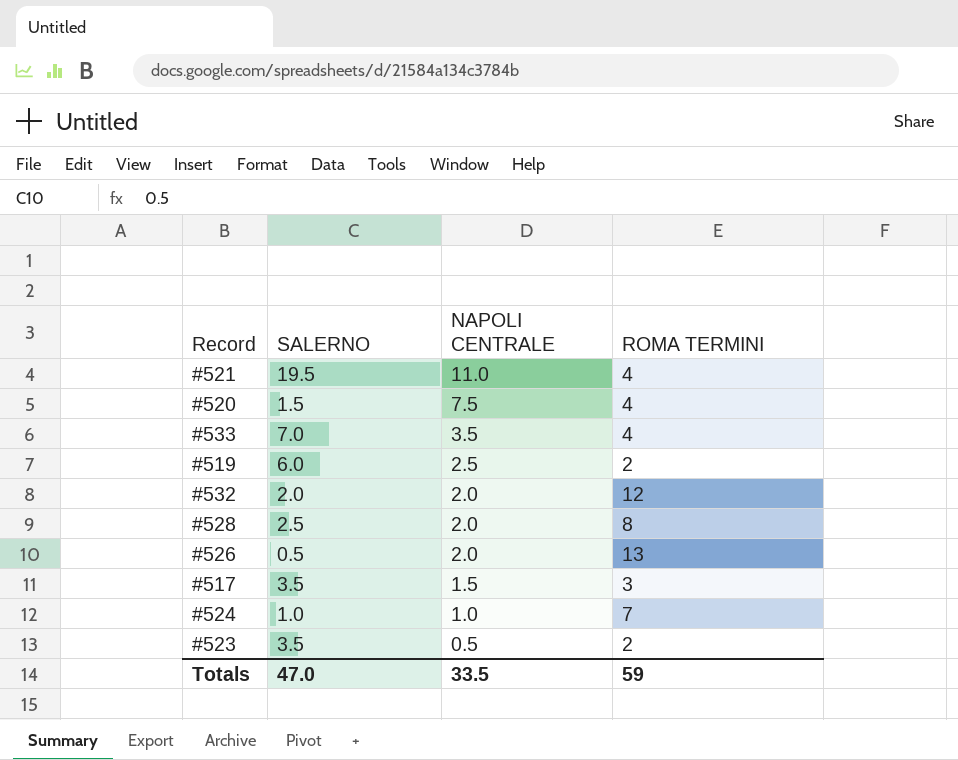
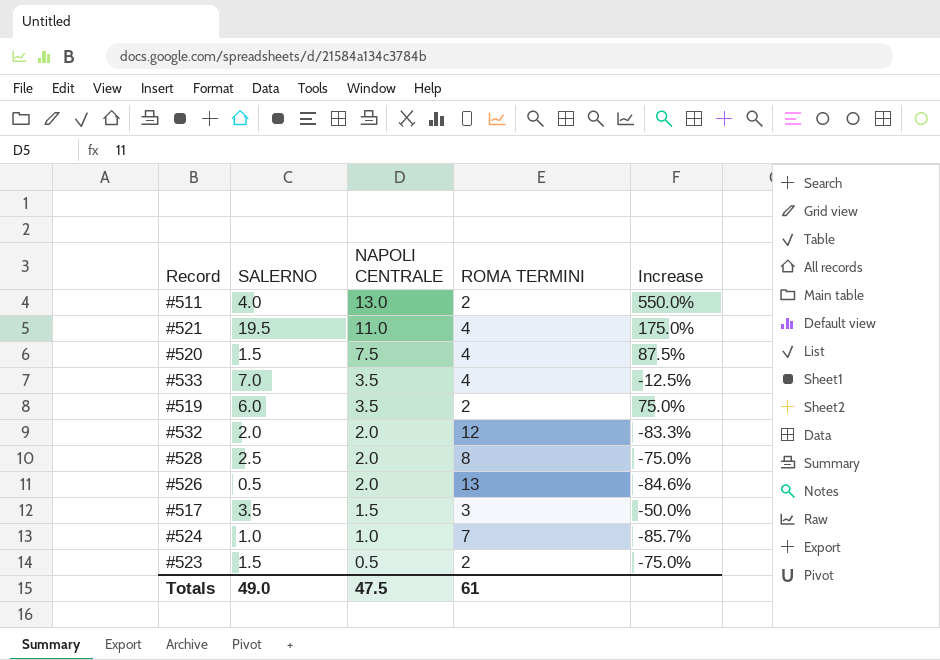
column Increase | formula: none -> ([NAPOLI CENTRALE] - [ROMA TERMINI]) / [ROMA TERMINI]
row #511: none -> 4.0 | 13.0 | 2 | 550.0%
#519 | NAPOLI CENTRALE: 2.5 -> 3.5
#523 | SALERNO: 3.5 -> 1.5
Totals | SALERNO: 47.0 -> 49.0
Totals | NAPOLI CENTRALE: 33.5 -> 47.5
Totals | ROMA TERMINI: 59 -> 61

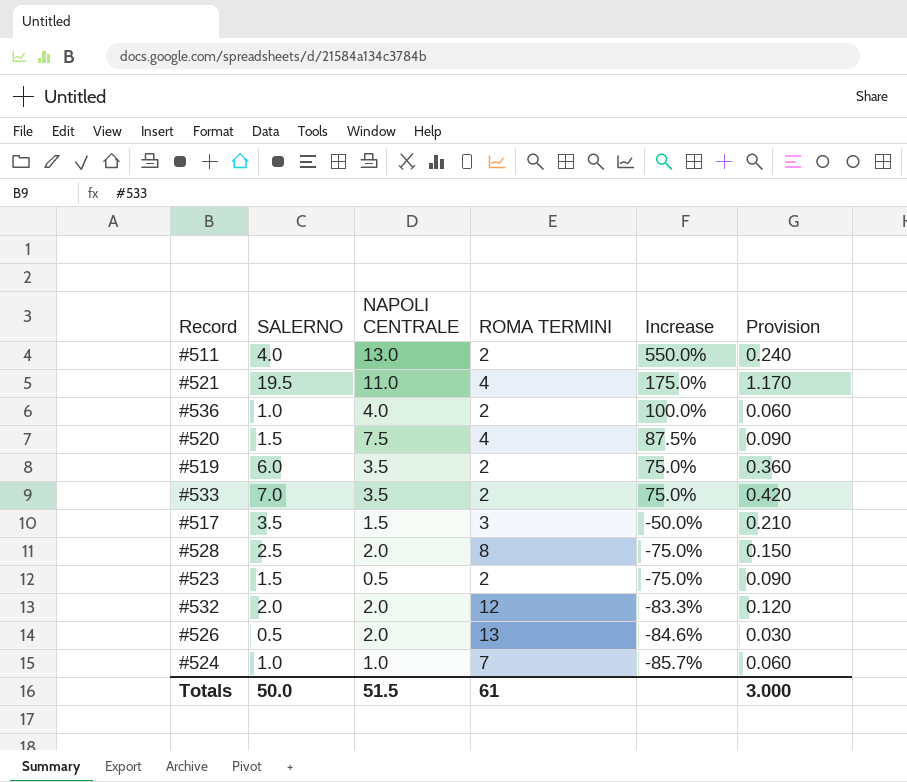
row order: NAPOLI CENTRALE descending -> Increase descending
column Provision | formula: none -> [SALERNO] * 0.06
row #536: none -> 1.0 | 4.0 | 2 | 100.0% | 0.060
#533 | ROMA TERMINI: 4 -> 2
#533 | Increase: -12.5% -> 75.0%
Totals | SALERNO: 49.0 -> 50.0
Totals | NAPOLI CENTRALE: 47.5 -> 51.5

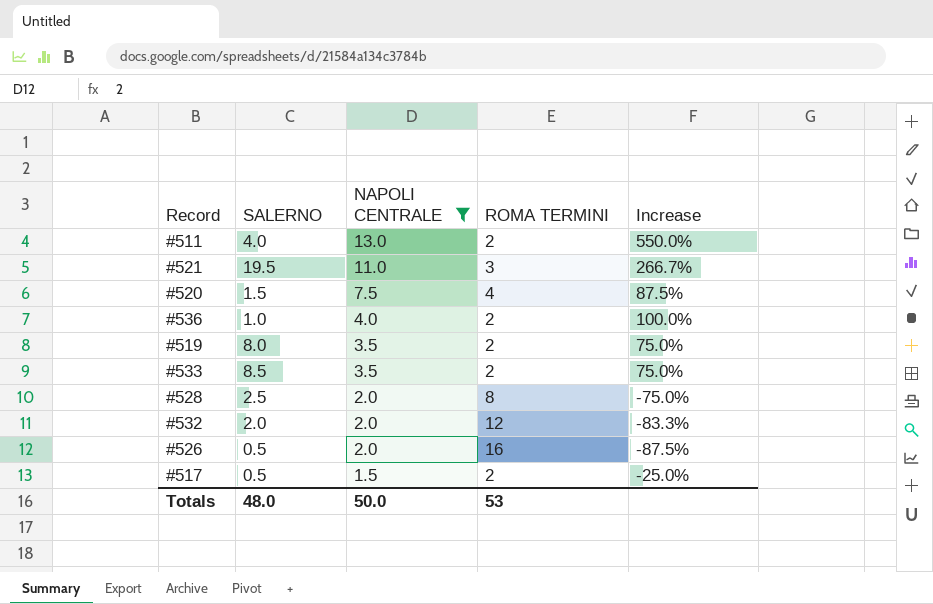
filter: none -> NAPOLI CENTRALE >= 1.5
row order: Increase descending -> NAPOLI CENTRALE descending
column Provision | formula: [SALERNO] * 0.06 -> none
#521 | ROMA TERMINI: 4 -> 3
#521 | Increase: 175.0% -> 266.7%
#519 | SALERNO: 6.0 -> 8.0
#533 | SALERNO: 7.0 -> 8.5
#526 | ROMA TERMINI: 13 -> 16
#526 | Increase: -84.6% -> -87.5%
#517 | SALERNO: 3.5 -> 0.5
#517 | ROMA TERMINI: 3 -> 2
#517 | Increase: -50.0% -> -25.0%
Totals | SALERNO: 50.0 -> 48.0
Totals | NAPOLI CENTRALE: 51.5 -> 50.0
Totals | ROMA TERMINI: 61 -> 53

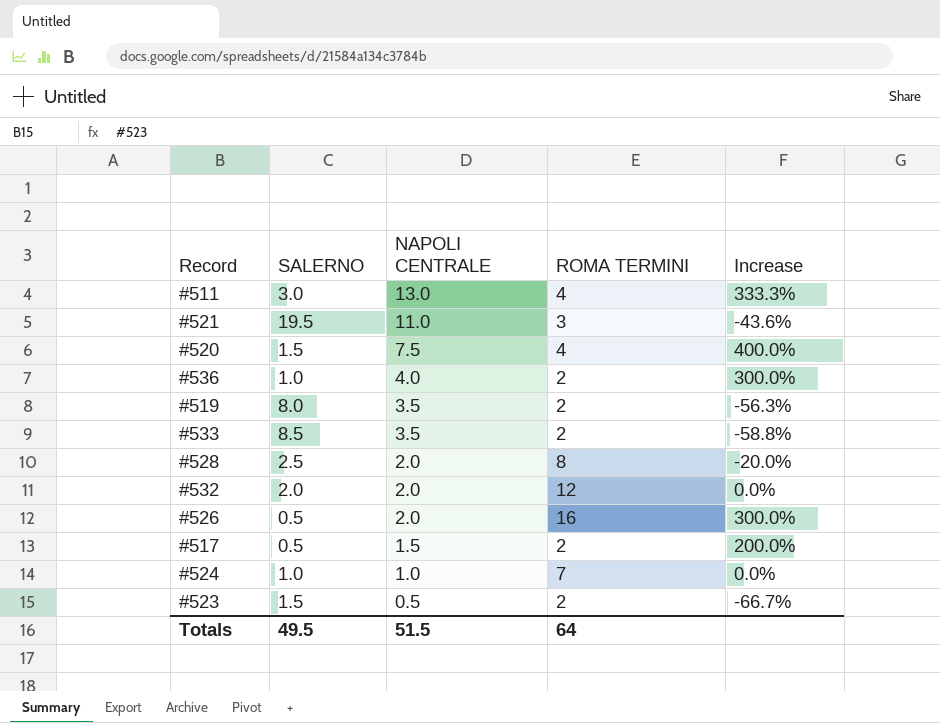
filter: NAPOLI CENTRALE >= 1.5 -> none
column Increase | formula: ([NAPOLI CENTRALE] - [ROMA TERMINI]) / [ROMA TERMINI] -> ([NAPOLI CENTRALE] - [SALERNO]) / [SALERNO]
#511 | SALERNO: 4.0 -> 3.0
#511 | ROMA TERMINI: 2 -> 4
Totals | SALERNO: 48.0 -> 49.5
Totals | NAPOLI CENTRALE: 50.0 -> 51.5
Totals | ROMA TERMINI: 53 -> 64

